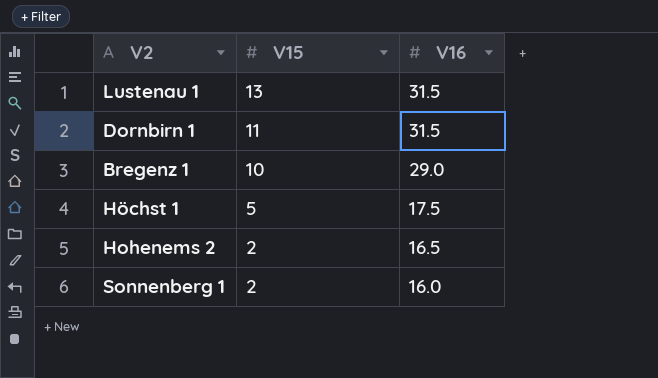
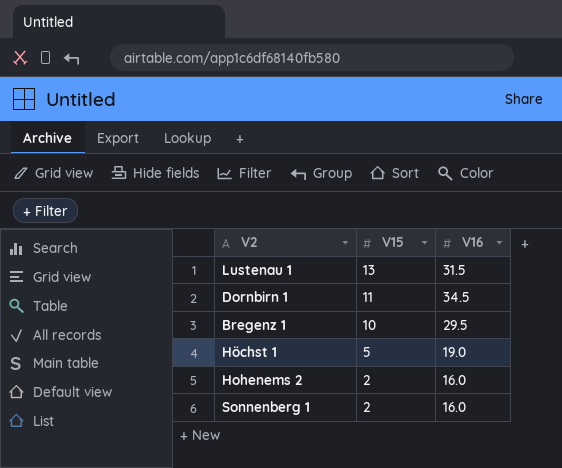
Dornbirn 1 | V16: 31.5 -> 34.5
Bregenz 1 | V16: 29.0 -> 29.5
Höchst 1 | V16: 17.5 -> 19.0
Hohenems 2 | V16: 16.5 -> 16.0

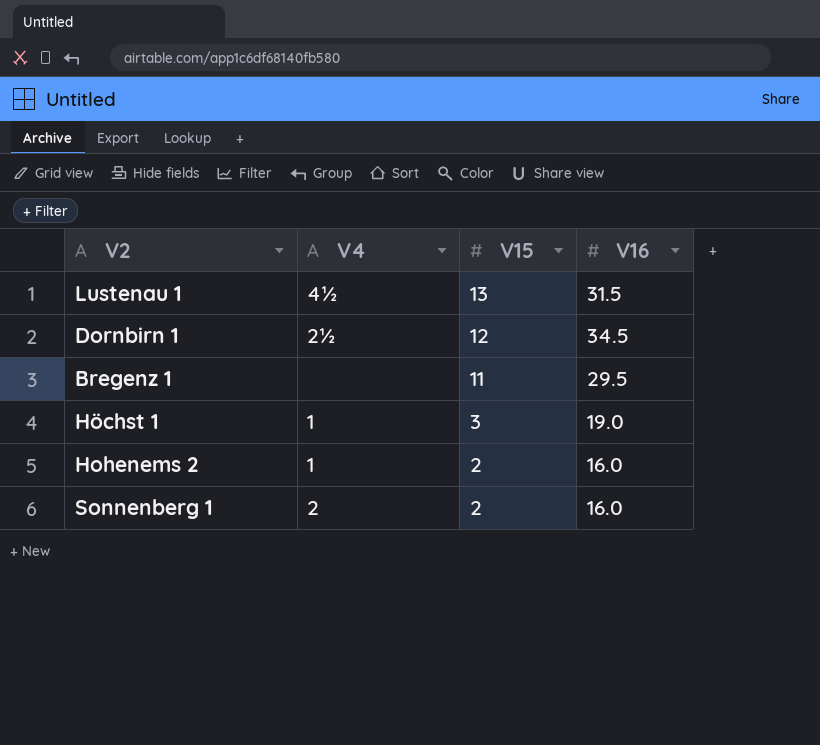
column V4 | position: none -> 2
Dornbirn 1 | V15: 11 -> 12
Bregenz 1 | V15: 10 -> 11
Höchst 1 | V15: 5 -> 3

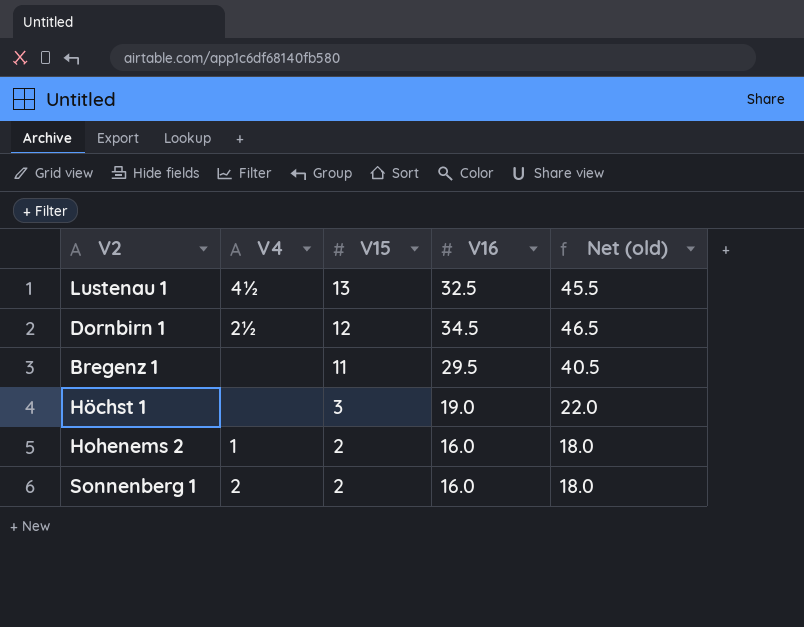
column Net (old) | formula: none -> [V15] + [V16]
Lustenau 1 | V16: 31.5 -> 32.5
Höchst 1 | V4: 1 -> none

